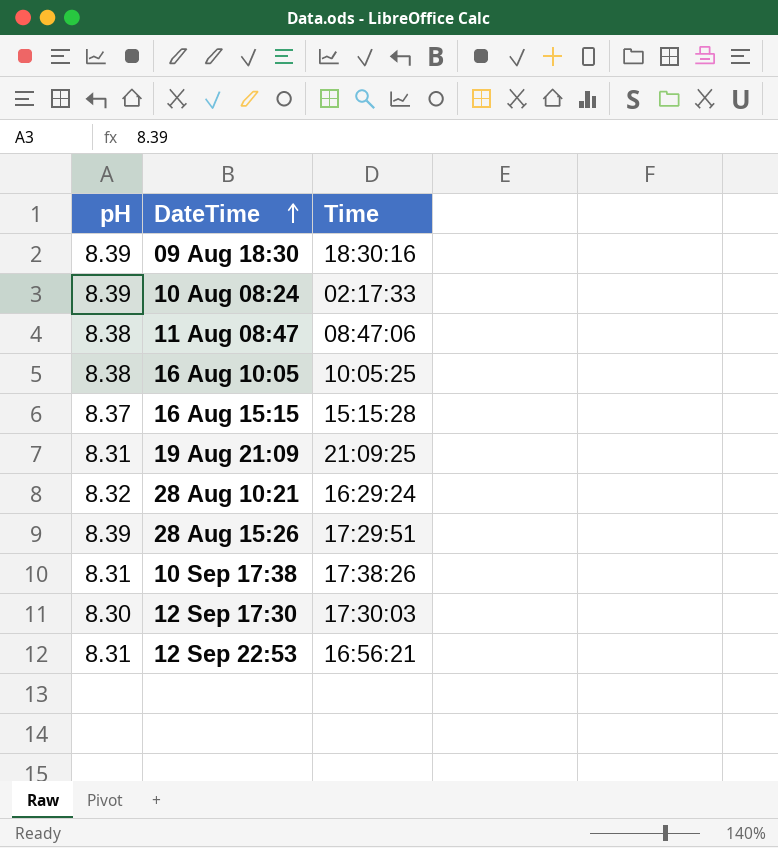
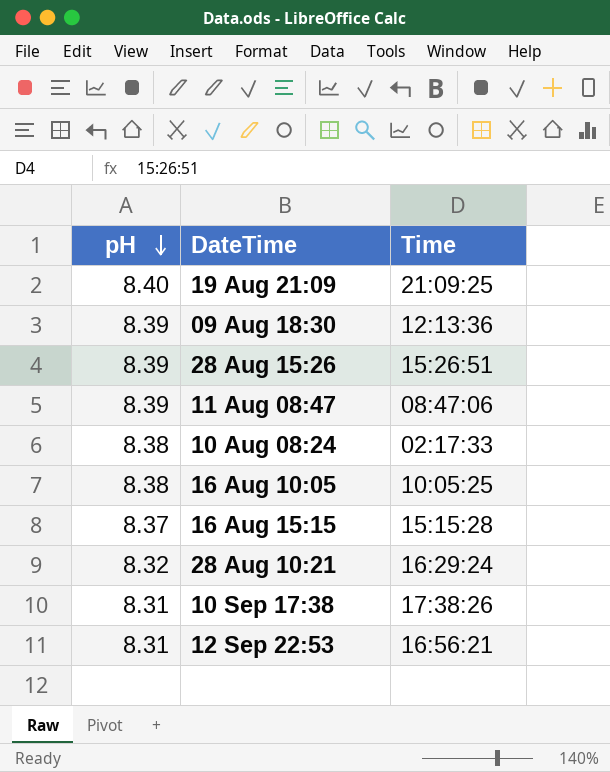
row order: DateTime ascending -> pH descending
row 12 Sep 17:30: 8.30 | 17:30:03 -> none
19 Aug 21:09 | pH: 8.31 -> 8.40
09 Aug 18:30 | Time: 18:30:16 -> 12:13:36
28 Aug 15:26 | Time: 17:29:51 -> 15:26:51
11 Aug 08:47 | pH: 8.38 -> 8.39
10 Aug 08:24 | pH: 8.39 -> 8.38

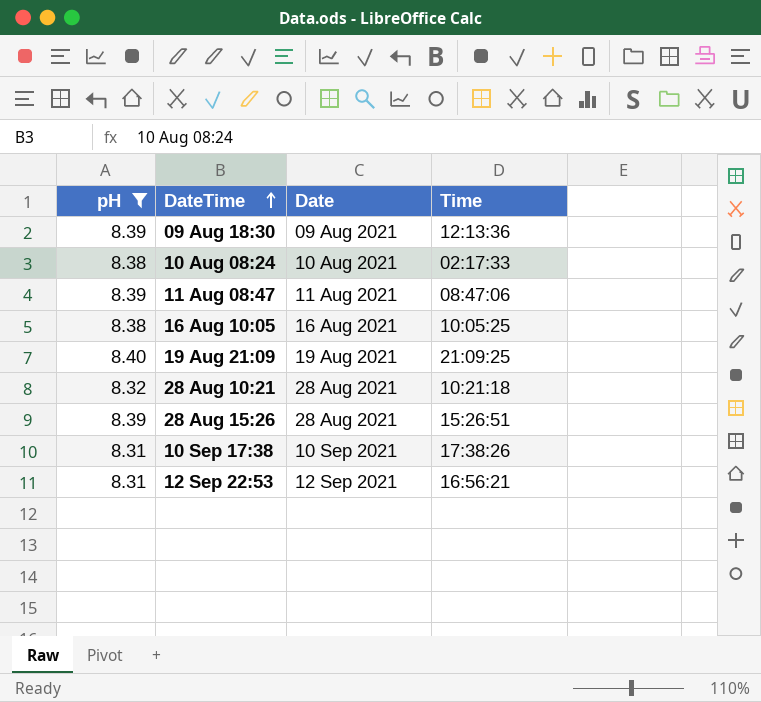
filter: none -> pH != 8.37
row order: pH descending -> DateTime ascending
column Date | position: none -> 3
28 Aug 10:21 | Time: 16:29:24 -> 10:21:18

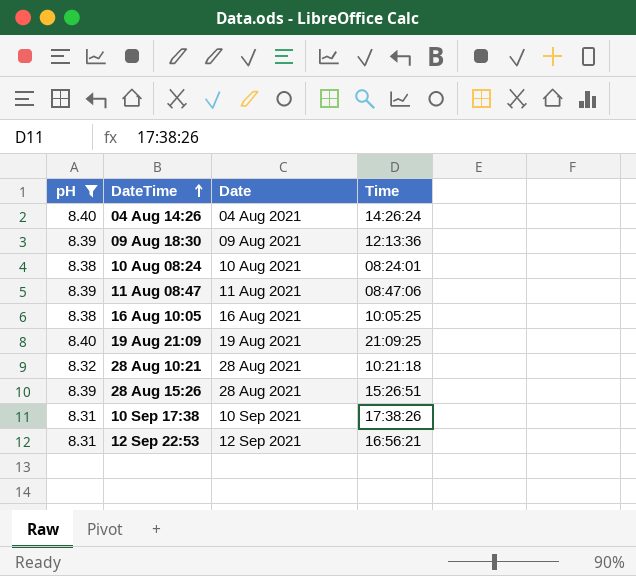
row 04 Aug 14:26: none -> 8.40 | 04 Aug 2021 | 14:26:24
10 Aug 08:24 | Time: 02:17:33 -> 08:24:01

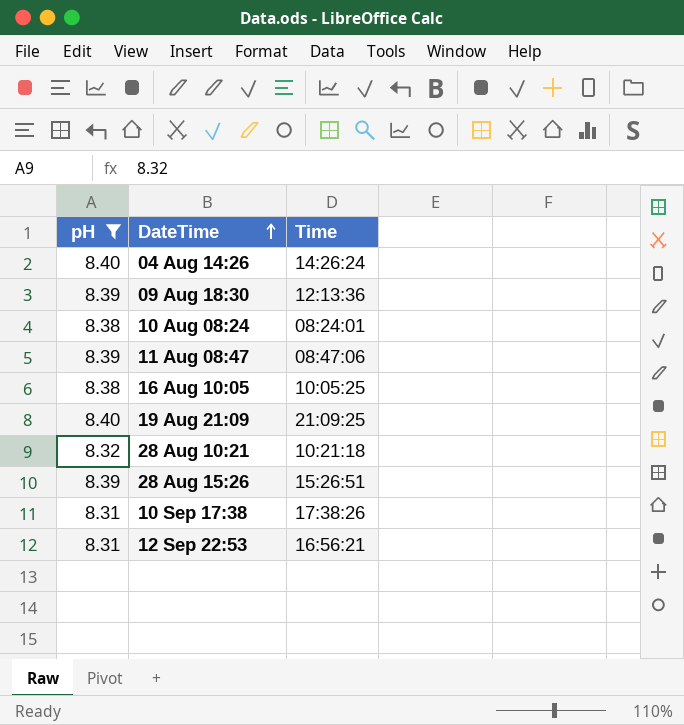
column Date | position: 3 -> none

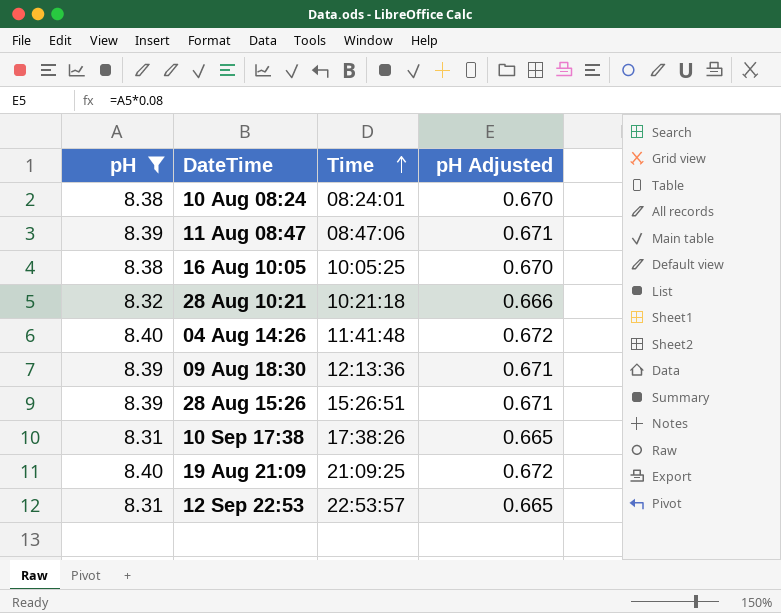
row order: DateTime ascending -> Time ascending
column pH Adjusted | formula: none -> [pH] * 0.08
04 Aug 14:26 | Time: 14:26:24 -> 11:41:48
12 Sep 22:53 | Time: 16:56:21 -> 22:53:57

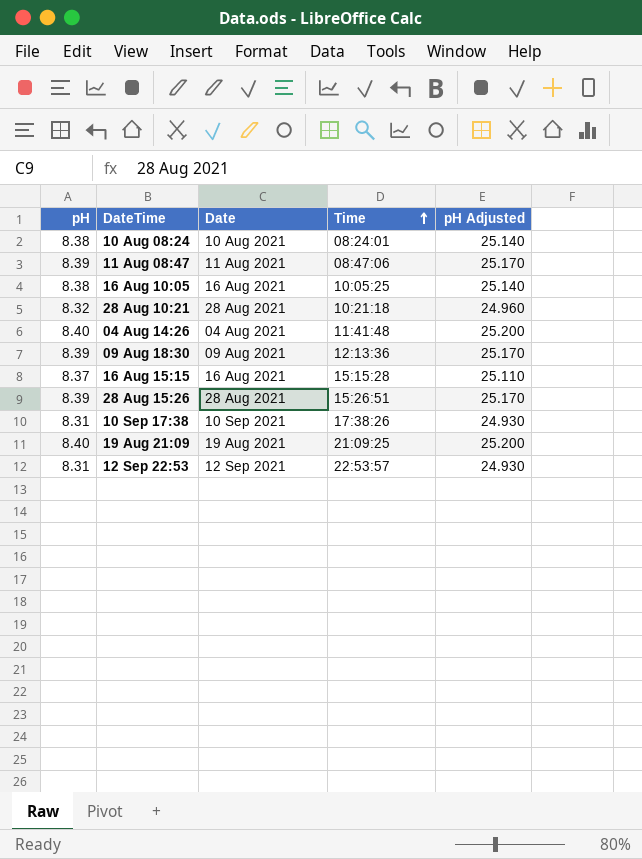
filter: pH != 8.37 -> none
column Date | position: none -> 3
column pH Adjusted | formula: [pH] * 0.08 -> [pH] * 3

